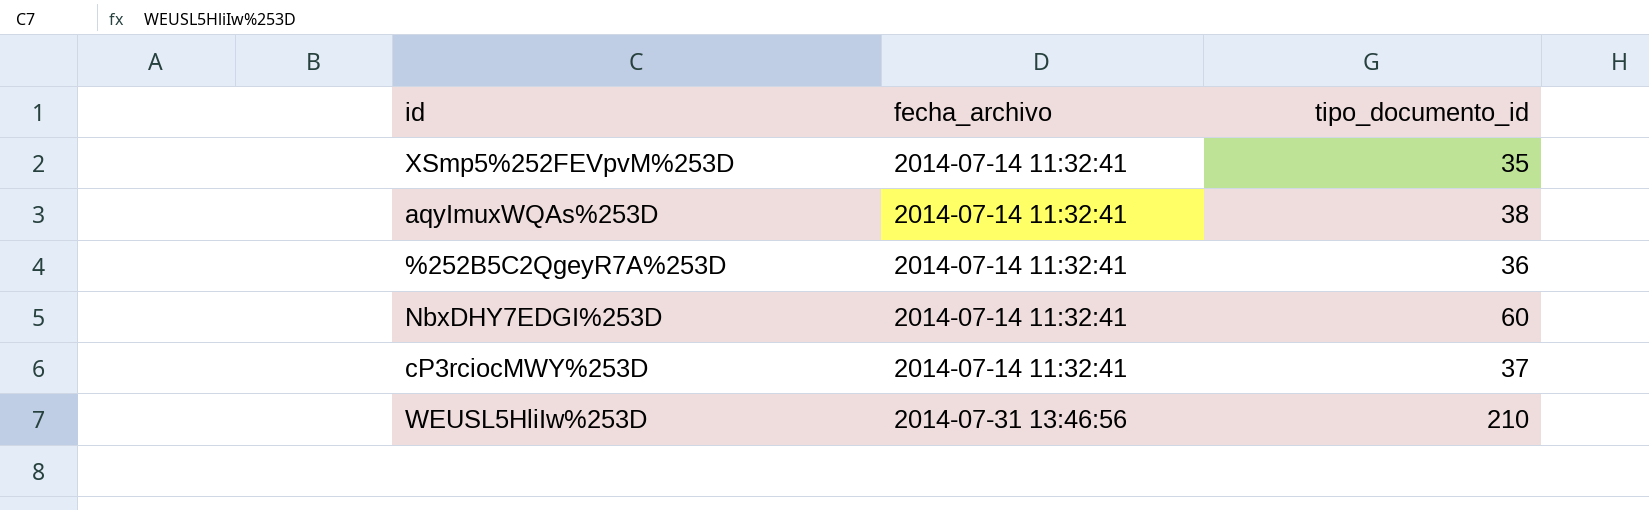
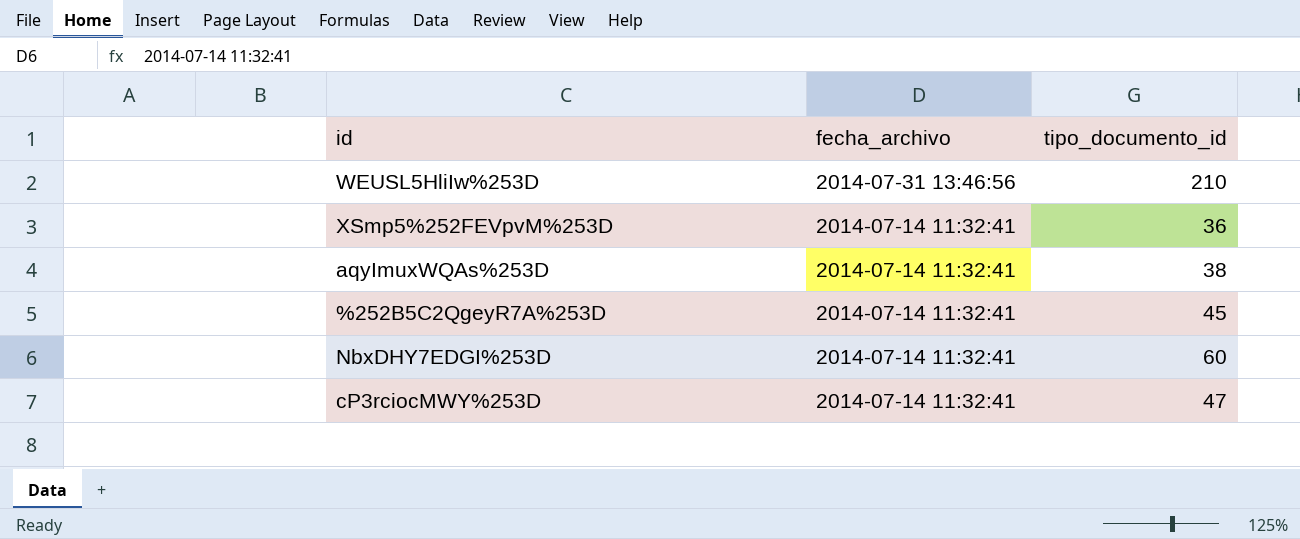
row order: fecha_archivo ascending -> fecha_archivo descending
XSmp5%252FEVpvM%253D | tipo_documento_id: 35 -> 36
%252B5C2QgeyR7A%253D | tipo_documento_id: 36 -> 45
cP3rciocMWY%253D | tipo_documento_id: 37 -> 47

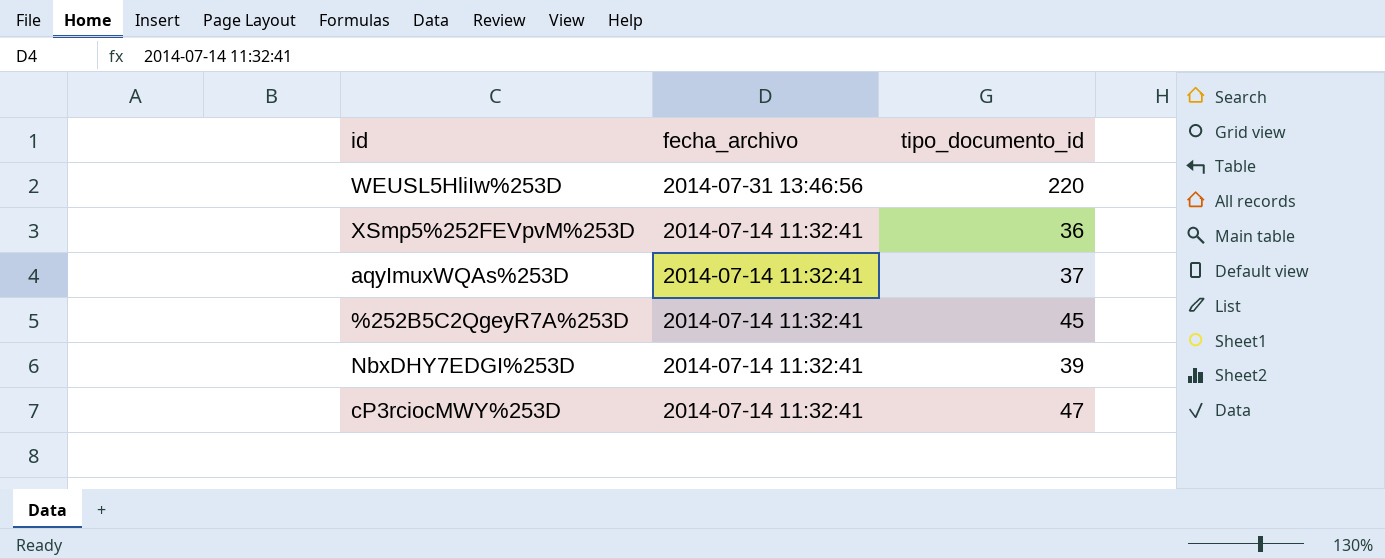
WEUSL5HliIw%253D | tipo_documento_id: 210 -> 220
aqyImuxWQAs%253D | tipo_documento_id: 38 -> 37
NbxDHY7EDGI%253D | tipo_documento_id: 60 -> 39

